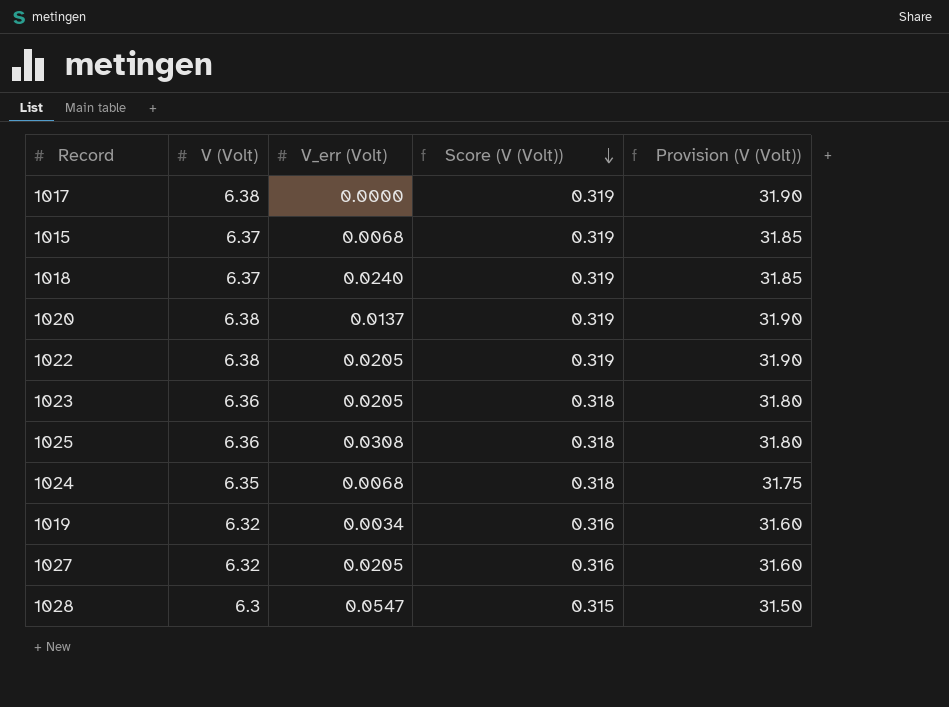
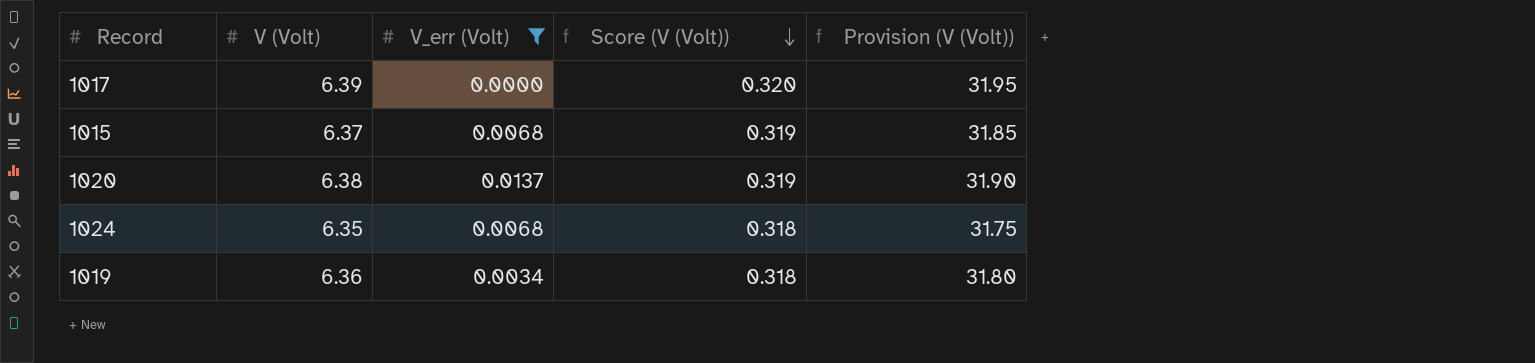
filter: none -> V_err (Volt) <= 0.0137
1017 | V (Volt): 6.38 -> 6.39
1017 | Score (V (Volt)): 0.319 -> 0.320
1017 | Provision (V (Volt)): 31.90 -> 31.95
1019 | V (Volt): 6.32 -> 6.36
1019 | Score (V (Volt)): 0.316 -> 0.318
1019 | Provision (V (Volt)): 31.60 -> 31.80

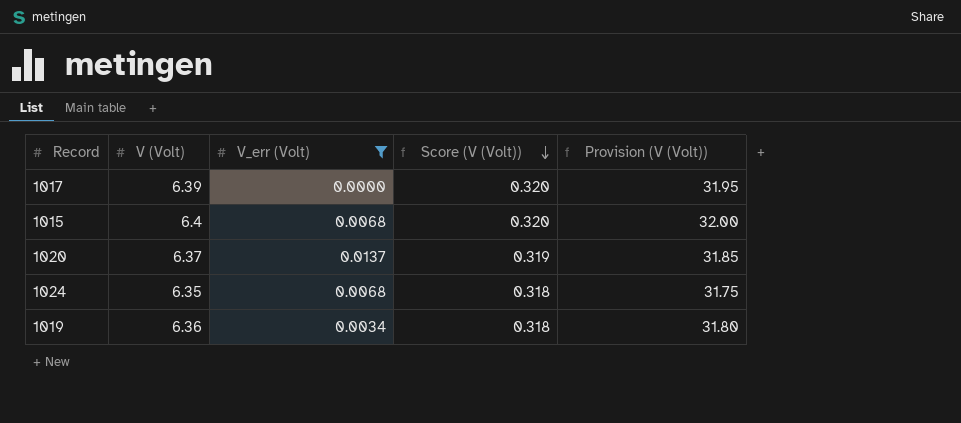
1015 | V (Volt): 6.37 -> 6.4
1015 | Score (V (Volt)): 0.319 -> 0.320
1015 | Provision (V (Volt)): 31.85 -> 32.00
1020 | V (Volt): 6.38 -> 6.37
1020 | Provision (V (Volt)): 31.90 -> 31.85

